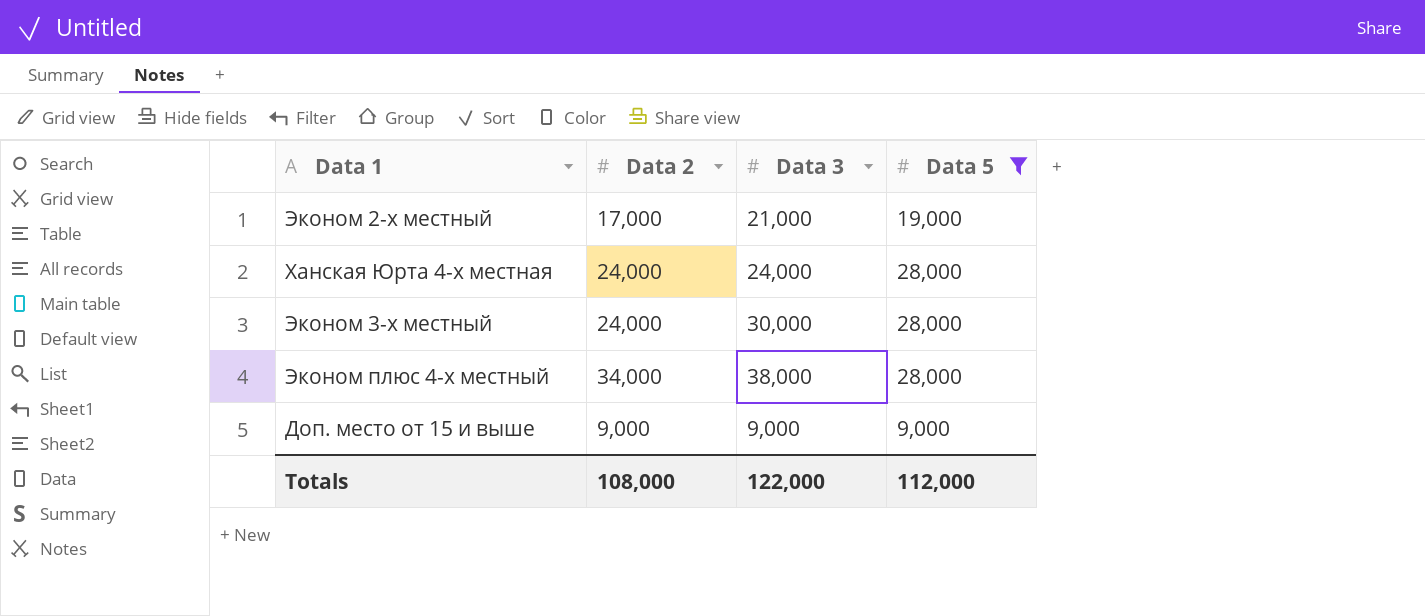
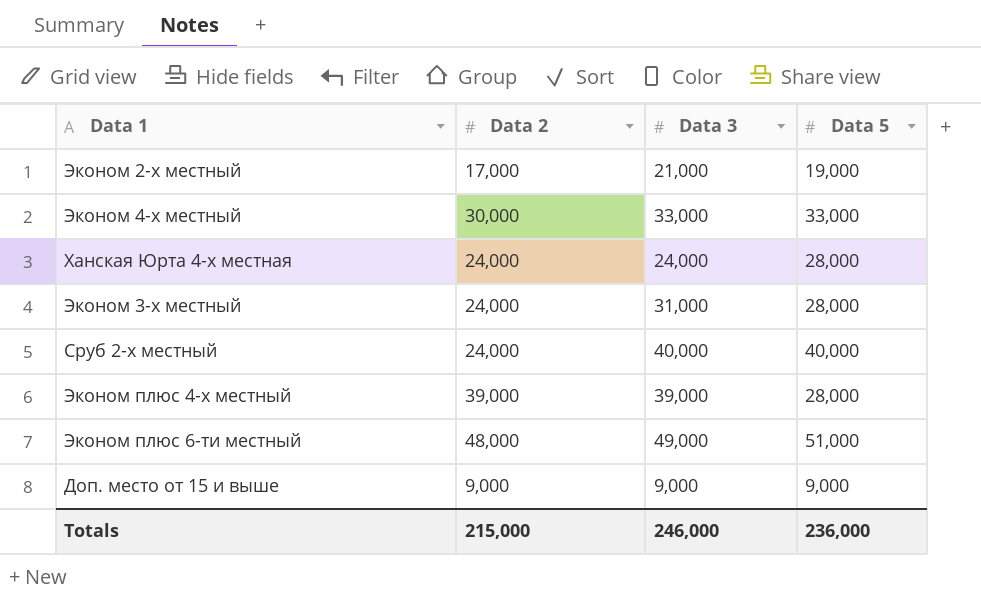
filter: Data 5 <= 28,000 -> none
Эконом 3-х местный | Data 3: 30,000 -> 31,000
Эконом плюс 4-х местный | Data 2: 34,000 -> 39,000
Эконом плюс 4-х местный | Data 3: 38,000 -> 39,000
Totals | Data 2: 108,000 -> 215,000
Totals | Data 3: 122,000 -> 246,000
Totals | Data 5: 112,000 -> 236,000

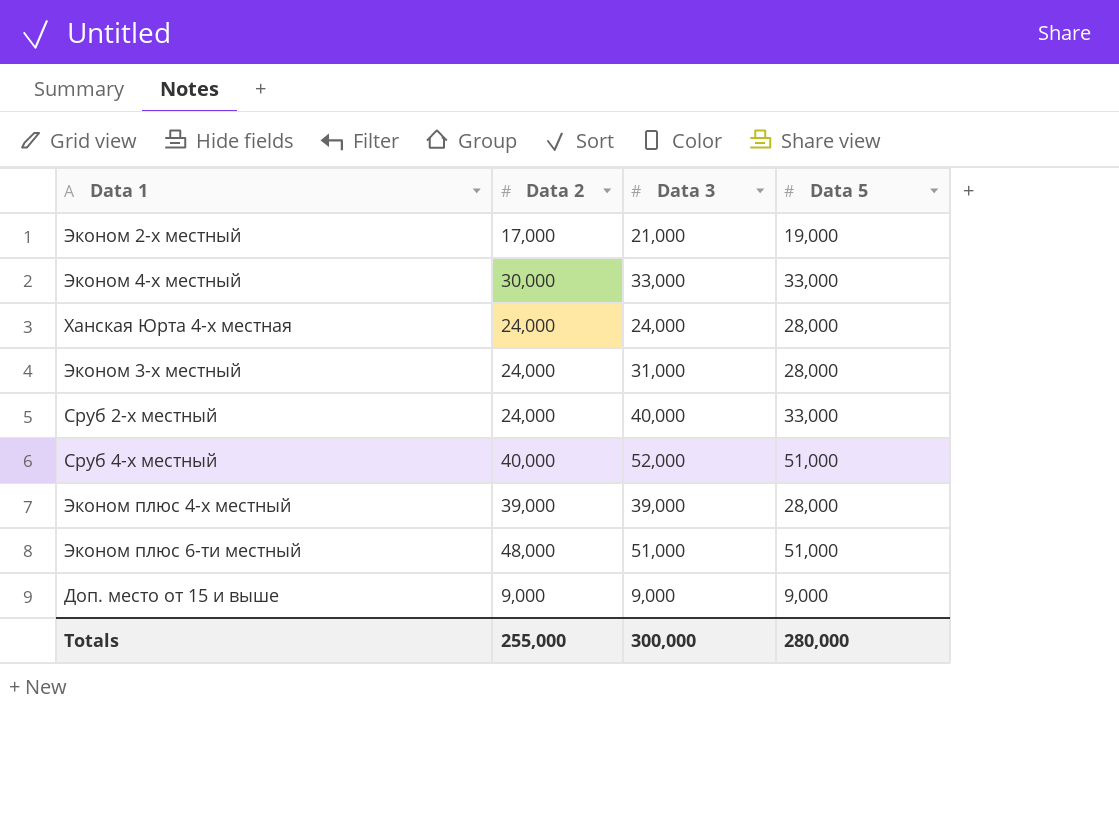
Сруб 2-х местный | Data 5: 40,000 -> 33,000
row Сруб 4-х местный: none -> 40,000 | 52,000 | 51,000
Эконом плюс 6-ти местный | Data 3: 49,000 -> 51,000
Totals | Data 2: 215,000 -> 255,000
Totals | Data 3: 246,000 -> 300,000
Totals | Data 5: 236,000 -> 280,000

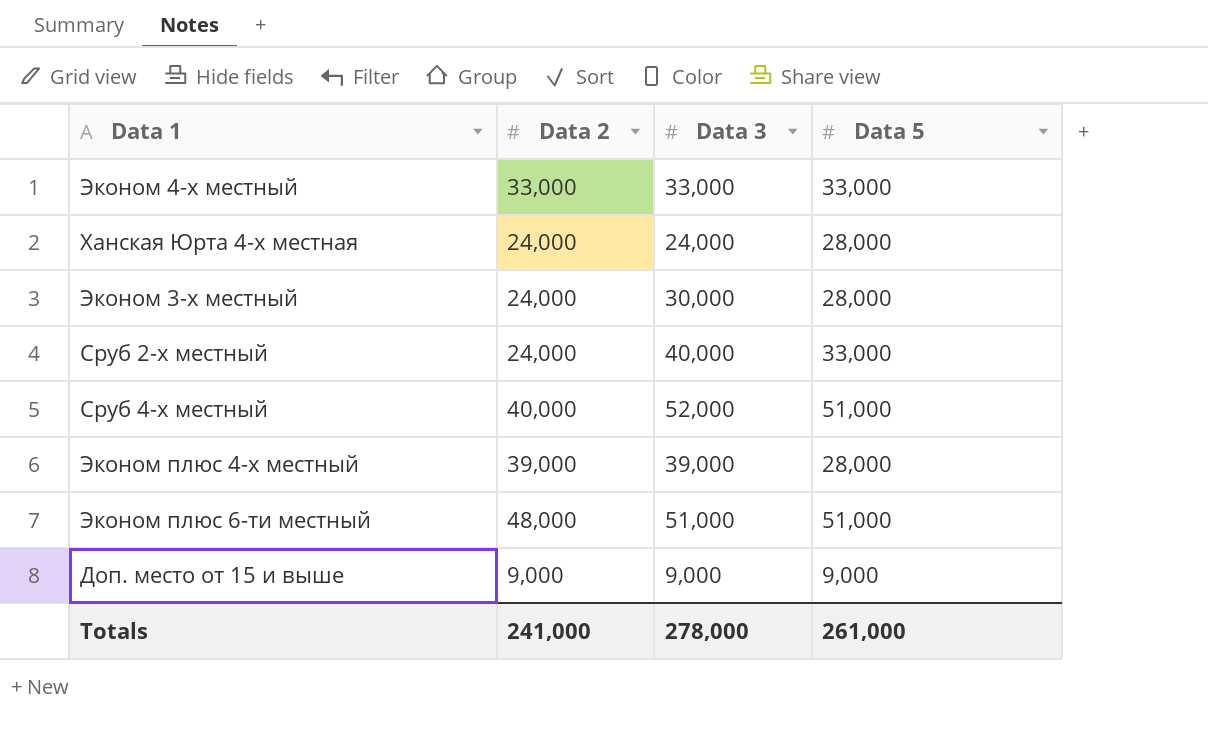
row Эконом 2-х местный: 17,000 | 21,000 | 19,000 -> none
Эконом 4-х местный | Data 2: 30,000 -> 33,000
Эконом 3-х местный | Data 3: 31,000 -> 30,000
Totals | Data 2: 255,000 -> 241,000
Totals | Data 3: 300,000 -> 278,000
Totals | Data 5: 280,000 -> 261,000

